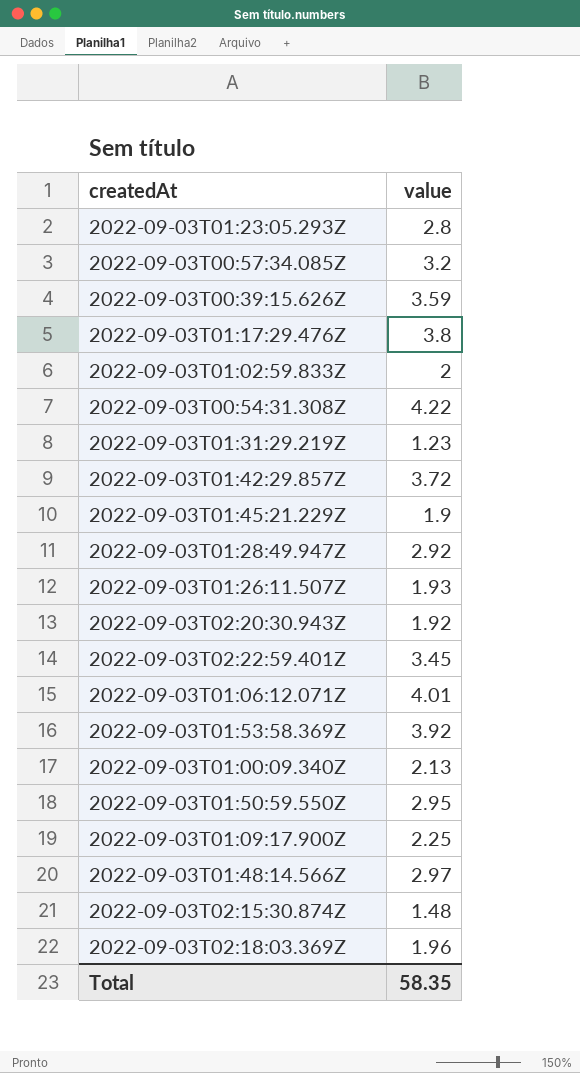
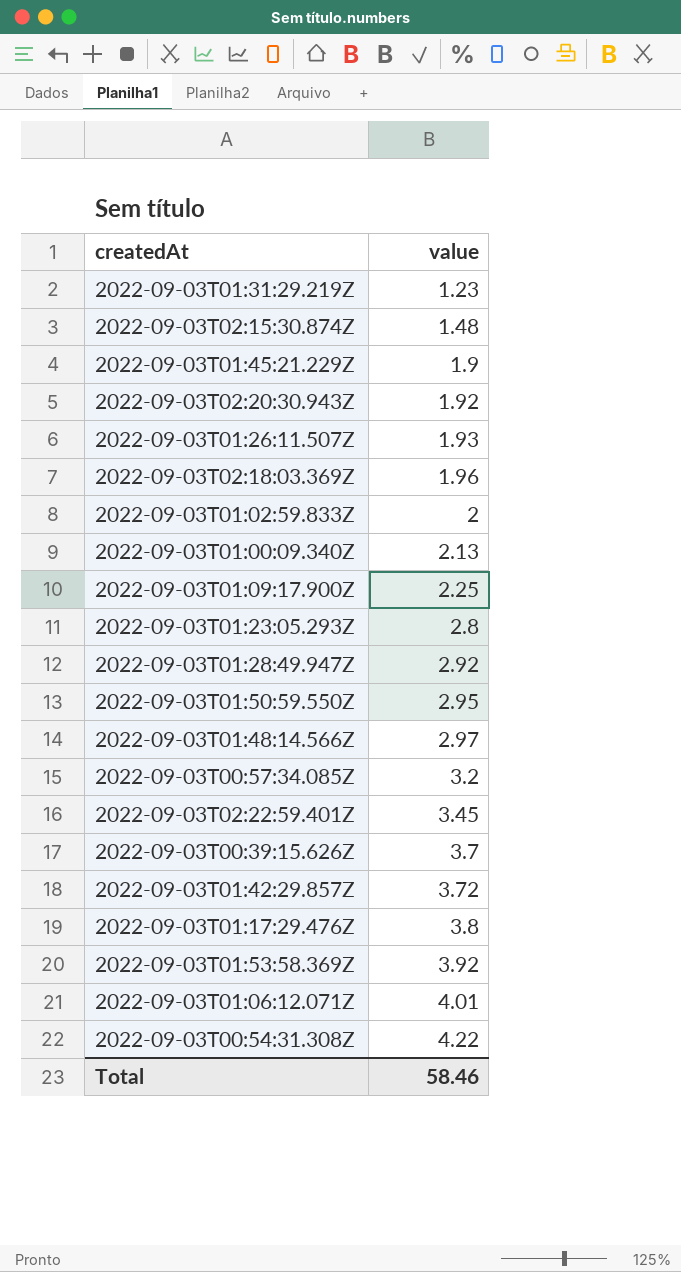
row order: none -> value ascending
2022-09-03T00:39:15.626Z | value: 3.59 -> 3.7
Total | value: 58.35 -> 58.46

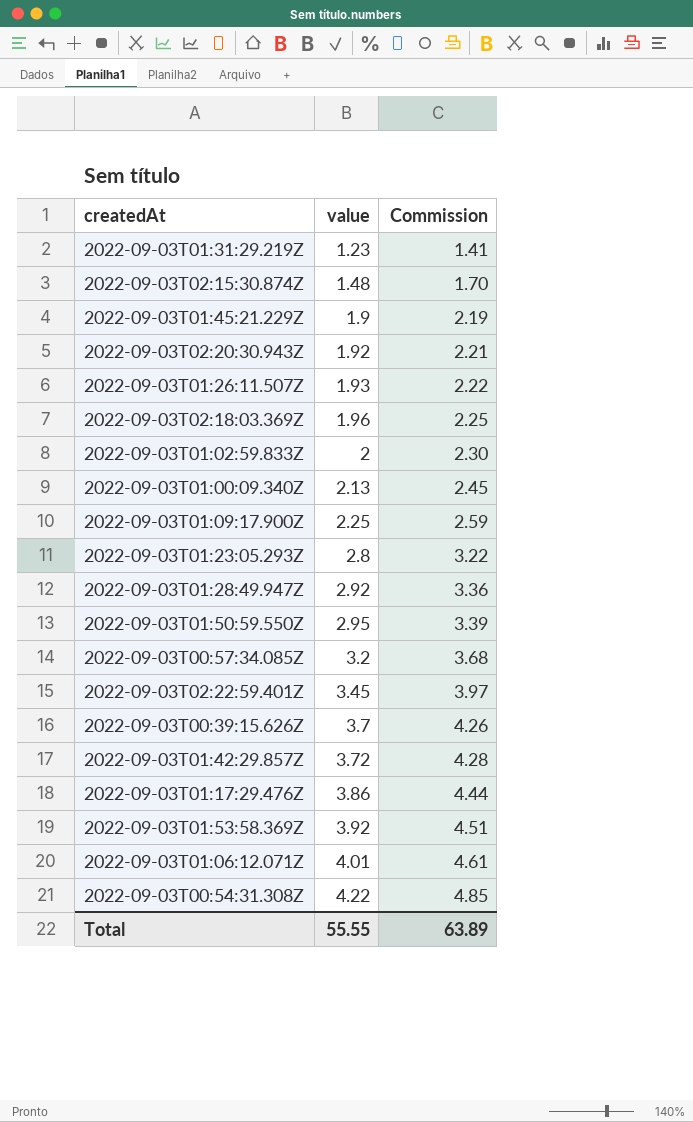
column Commission | formula: none -> [value] * 1.15
row 2022-09-03T01:48:14.566Z: 2.97 -> none
2022-09-03T01:17:29.476Z | value: 3.8 -> 3.86
Total | value: 58.46 -> 55.55

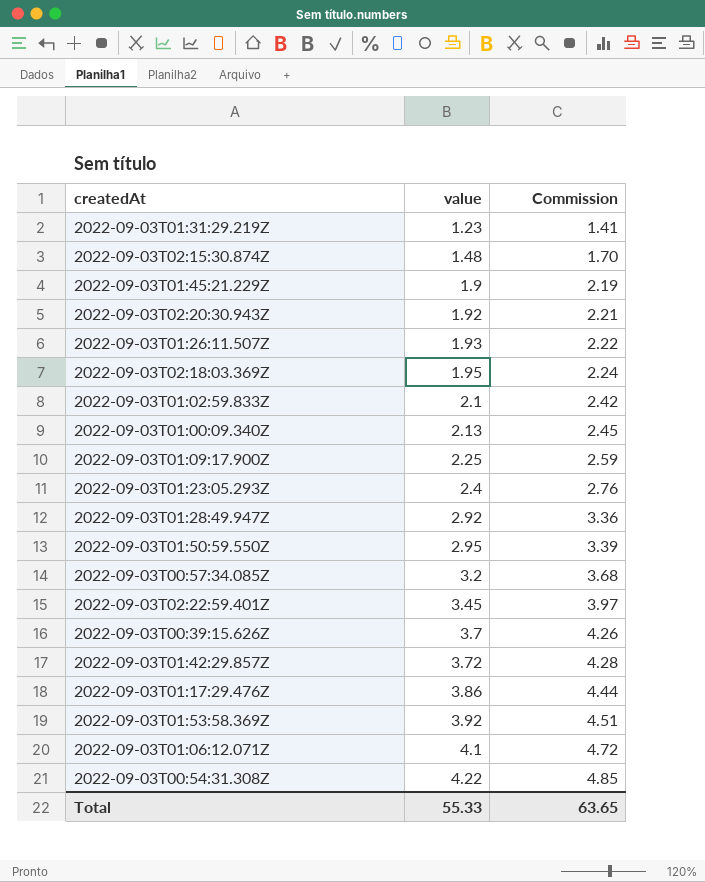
2022-09-03T02:18:03.369Z | value: 1.96 -> 1.95
2022-09-03T02:18:03.369Z | Commission: 2.25 -> 2.24
2022-09-03T01:02:59.833Z | value: 2 -> 2.1
2022-09-03T01:02:59.833Z | Commission: 2.30 -> 2.42
2022-09-03T01:23:05.293Z | value: 2.8 -> 2.4
2022-09-03T01:23:05.293Z | Commission: 3.22 -> 2.76
2022-09-03T01:06:12.071Z | value: 4.01 -> 4.1
2022-09-03T01:06:12.071Z | Commission: 4.61 -> 4.72
Total | value: 55.55 -> 55.33
Total | Commission: 63.89 -> 63.65

